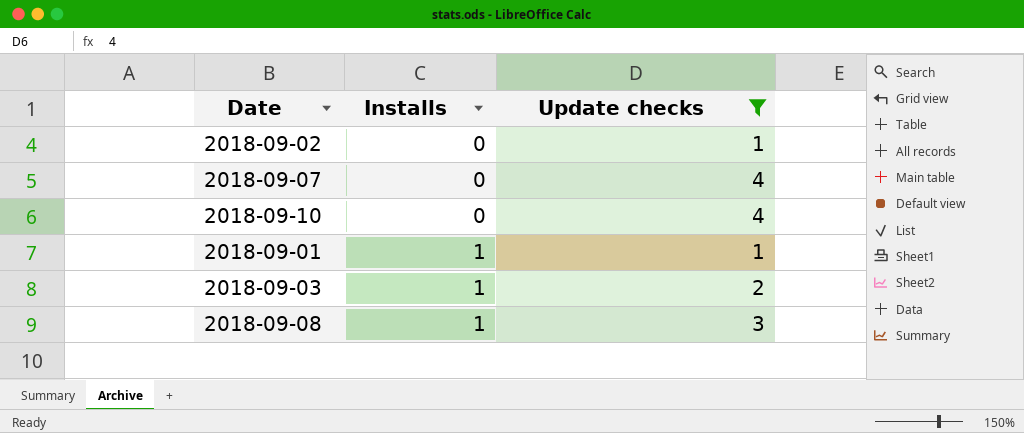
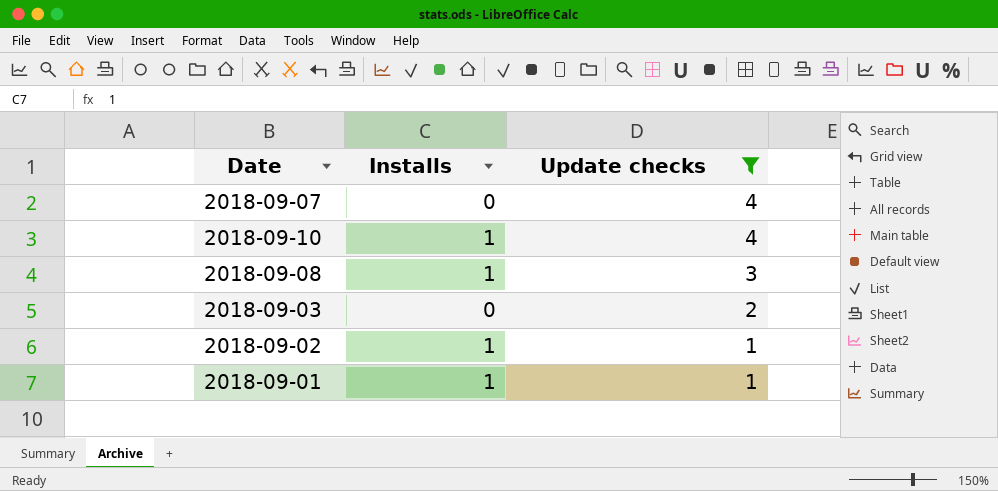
row order: Installs ascending -> Update checks descending
2018-09-10 | Installs: 0 -> 1
2018-09-03 | Installs: 1 -> 0
2018-09-02 | Installs: 0 -> 1

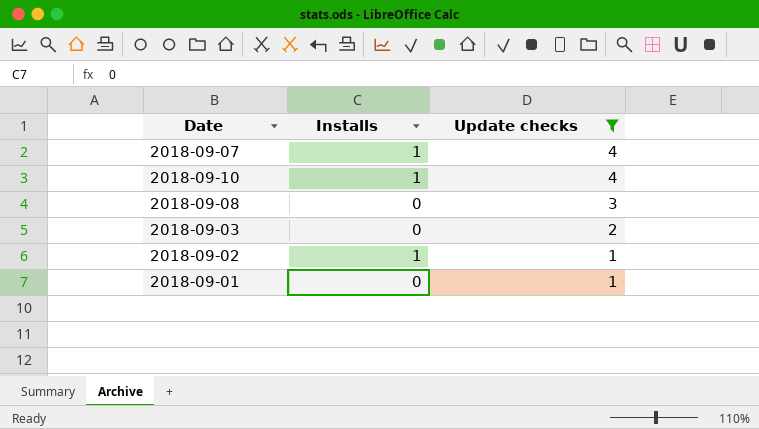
2018-09-07 | Installs: 0 -> 1
2018-09-08 | Installs: 1 -> 0
2018-09-01 | Installs: 1 -> 0

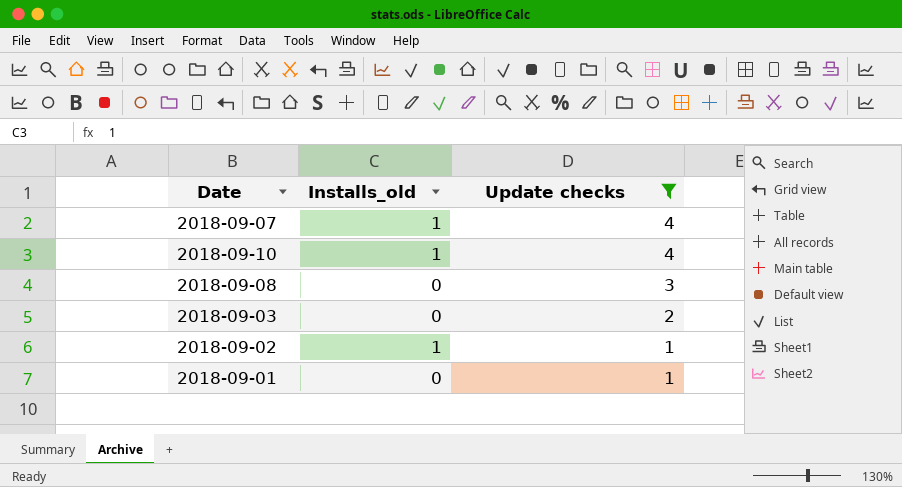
column name: Installs -> Installs_old

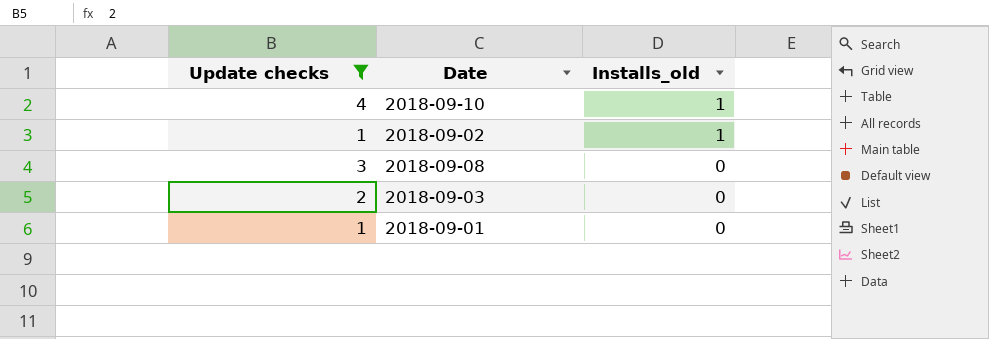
row order: Update checks descending -> Installs_old descending
column Update checks | position: 3 -> 1
row 2018-09-07: 1 | 4 -> none

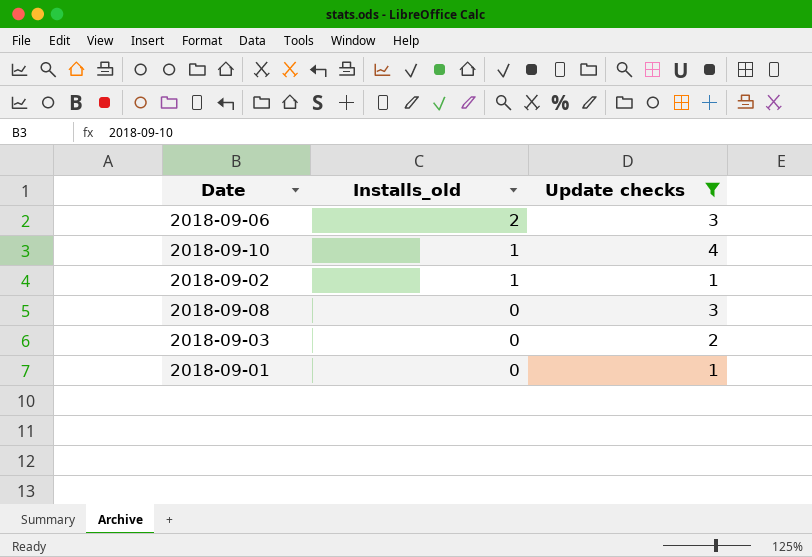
column Update checks | position: 1 -> 3
row 2018-09-06: none -> 2 | 3

